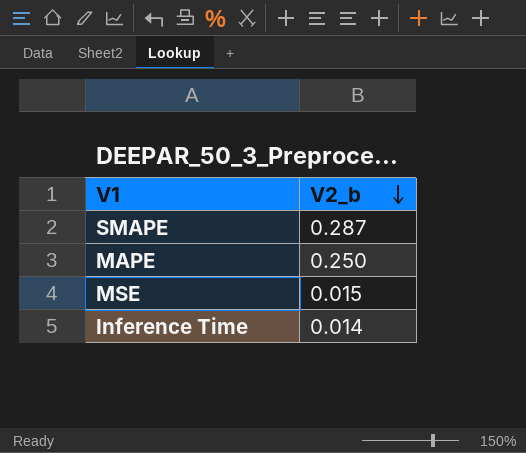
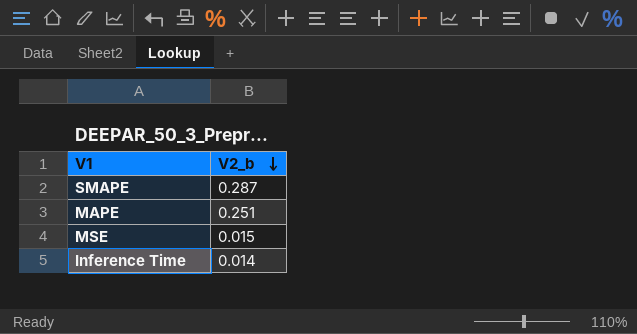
MAPE | V2_b: 0.250 -> 0.251

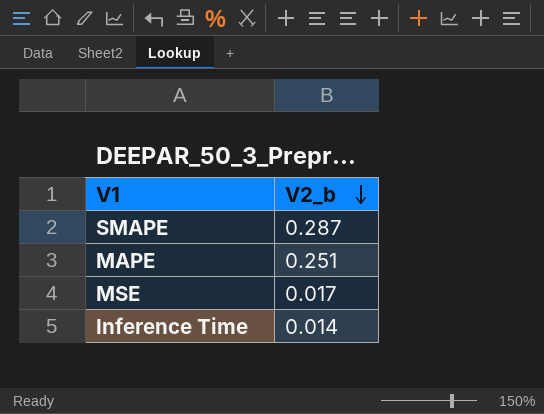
MSE | V2_b: 0.015 -> 0.017

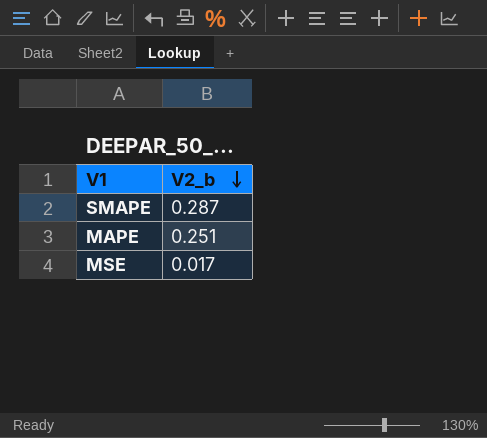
row Inference Time: 0.014 -> none

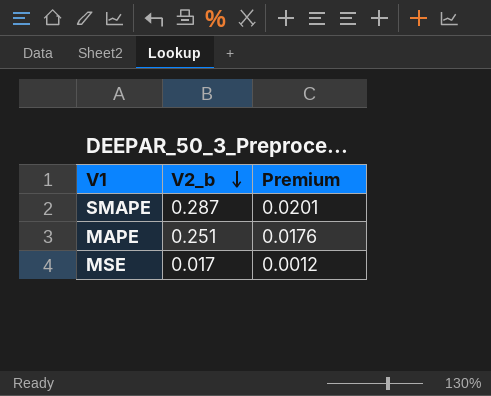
column Premium | formula: none -> [V2_b] * 0.07

